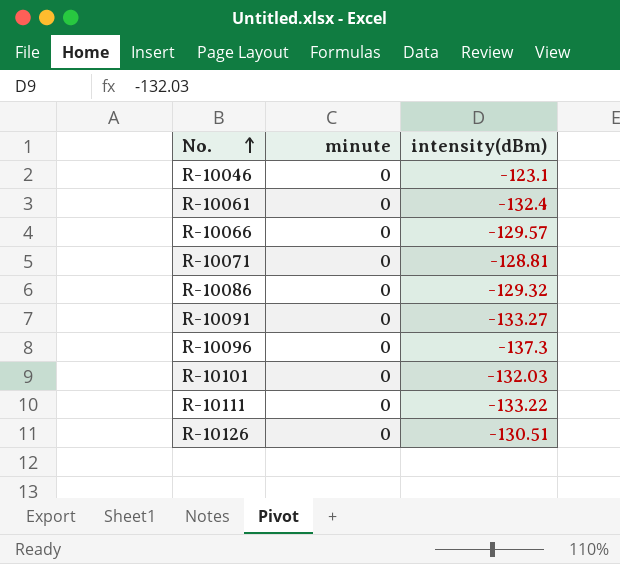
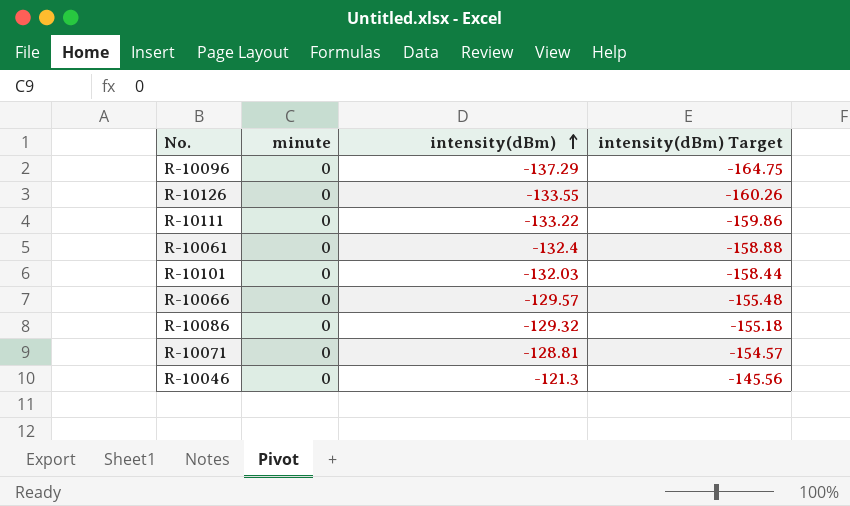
row order: No. ascending -> intensity(dBm) ascending
column intensity(dBm) Target | formula: none -> [intensity(dBm)] * 1.2
row R-10091: 0 | -133.27 -> none
R-10096 | intensity(dBm): -137.3 -> -137.29
R-10126 | intensity(dBm): -130.51 -> -133.55
R-10046 | intensity(dBm): -123.1 -> -121.3

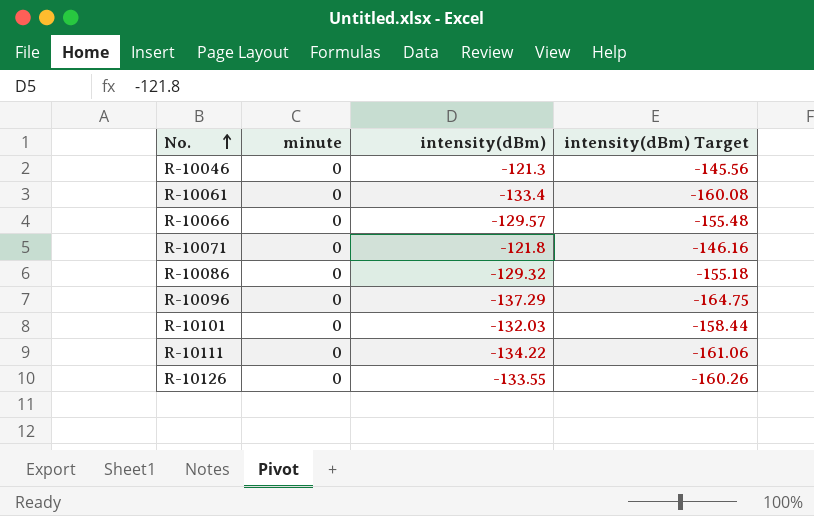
row order: intensity(dBm) ascending -> No. ascending
R-10061 | intensity(dBm): -132.4 -> -133.4
R-10061 | intensity(dBm) Target: -158.88 -> -160.08
R-10071 | intensity(dBm): -128.81 -> -121.8
R-10071 | intensity(dBm) Target: -154.57 -> -146.16
R-10111 | intensity(dBm): -133.22 -> -134.22
R-10111 | intensity(dBm) Target: -159.86 -> -161.06

